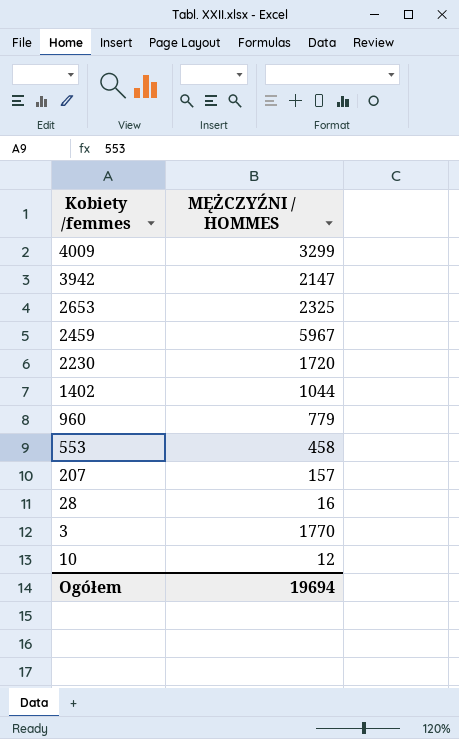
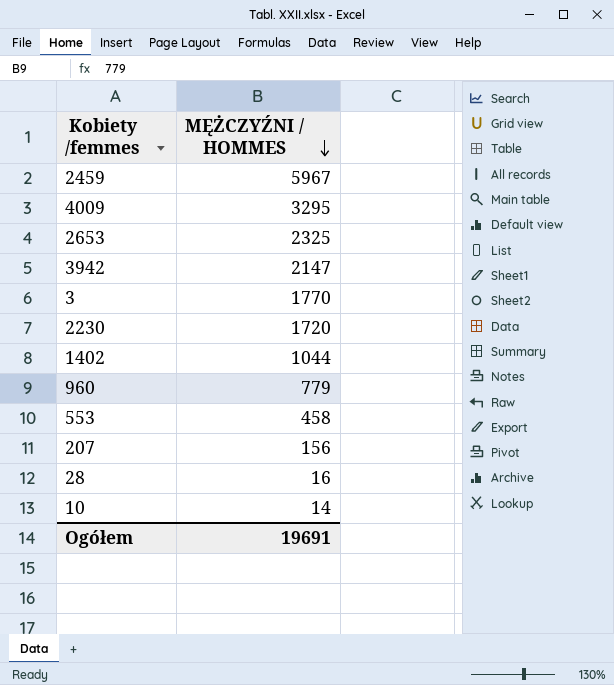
row order: none -> MĘŻCZYŹNI / HOMMES descending
4009 | MĘŻCZYŹNI / HOMMES: 3299 -> 3295
207 | MĘŻCZYŹNI / HOMMES: 157 -> 156
10 | MĘŻCZYŹNI / HOMMES: 12 -> 14
Ogółem | MĘŻCZYŹNI / HOMMES: 19694 -> 19691

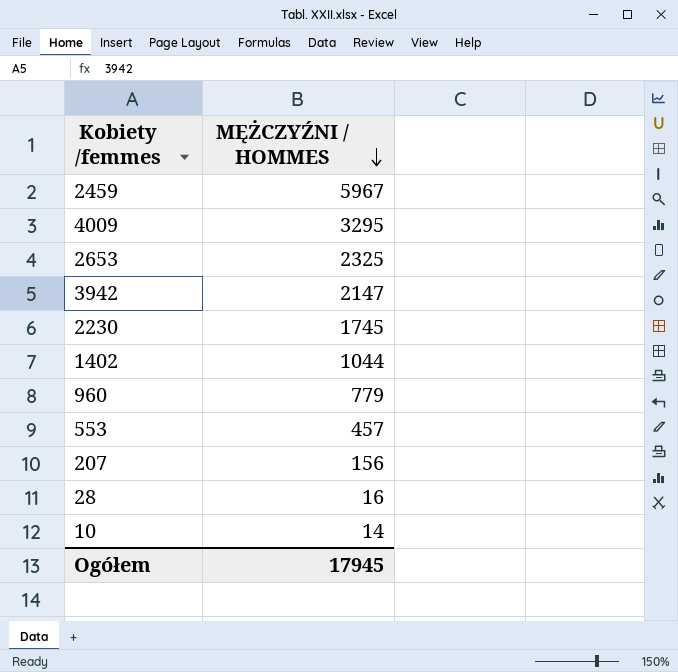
row 3: 1770 -> none
2230 | MĘŻCZYŹNI / HOMMES: 1720 -> 1745
553 | MĘŻCZYŹNI / HOMMES: 458 -> 457
Ogółem | MĘŻCZYŹNI / HOMMES: 19691 -> 17945

